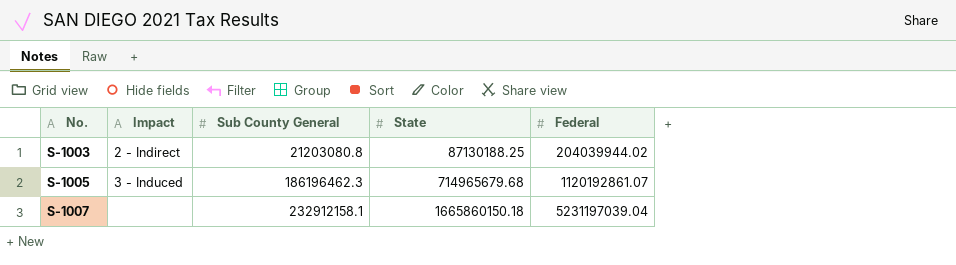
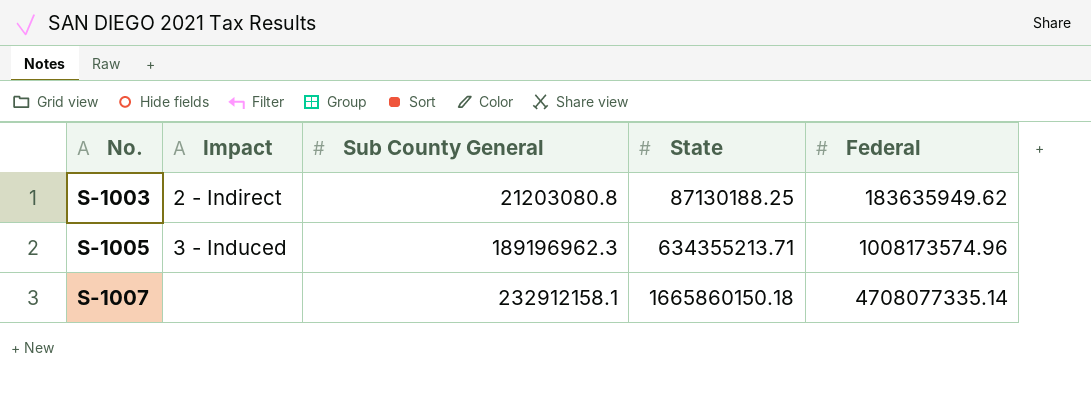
S-1003 | Federal: 204039944.02 -> 183635949.62
S-1005 | Sub County General: 186196462.3 -> 189196962.3
S-1005 | State: 714965679.68 -> 634355213.71
S-1005 | Federal: 1120192861.07 -> 1008173574.96
S-1007 | Federal: 5231197039.04 -> 4708077335.14

